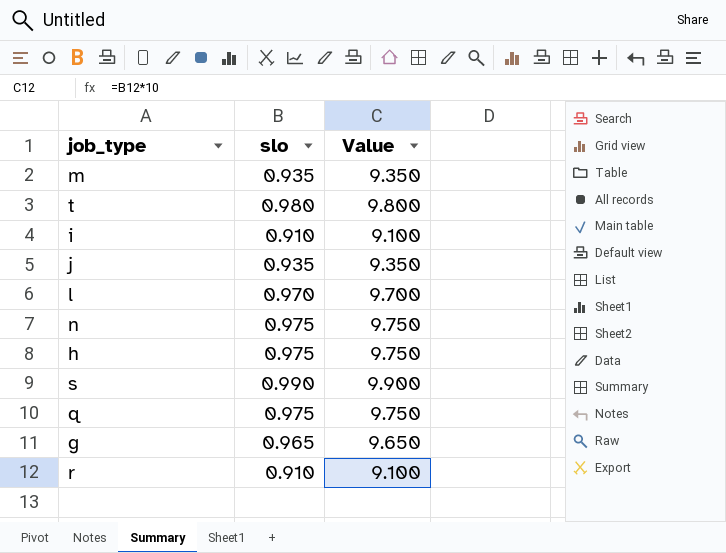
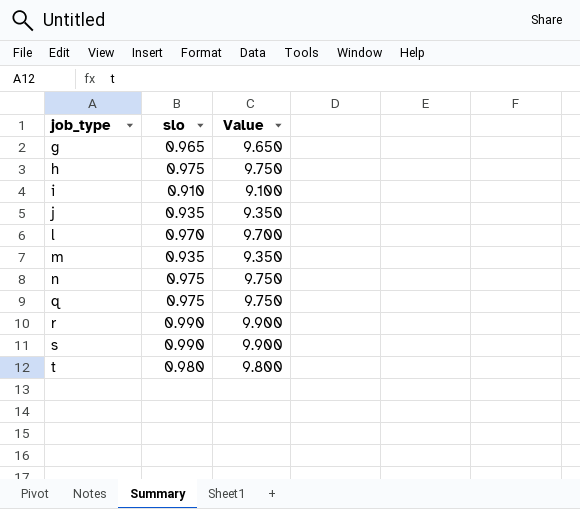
row order: none -> job_type ascending
r | slo: 0.910 -> 0.990
r | Value: 9.100 -> 9.900

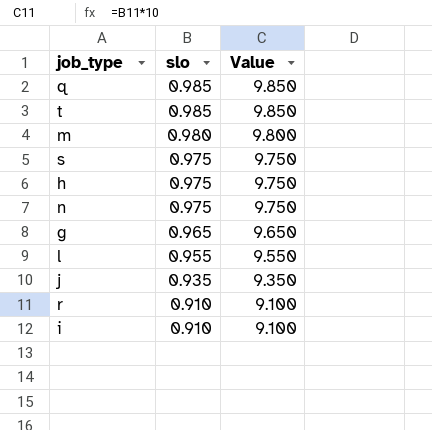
row order: job_type ascending -> slo descending
q | slo: 0.975 -> 0.985
q | Value: 9.750 -> 9.850
t | slo: 0.980 -> 0.985
t | Value: 9.800 -> 9.850
m | slo: 0.935 -> 0.980
m | Value: 9.350 -> 9.800
s | slo: 0.990 -> 0.975
s | Value: 9.900 -> 9.750
l | slo: 0.970 -> 0.955
l | Value: 9.700 -> 9.550
r | slo: 0.990 -> 0.910
r | Value: 9.900 -> 9.100

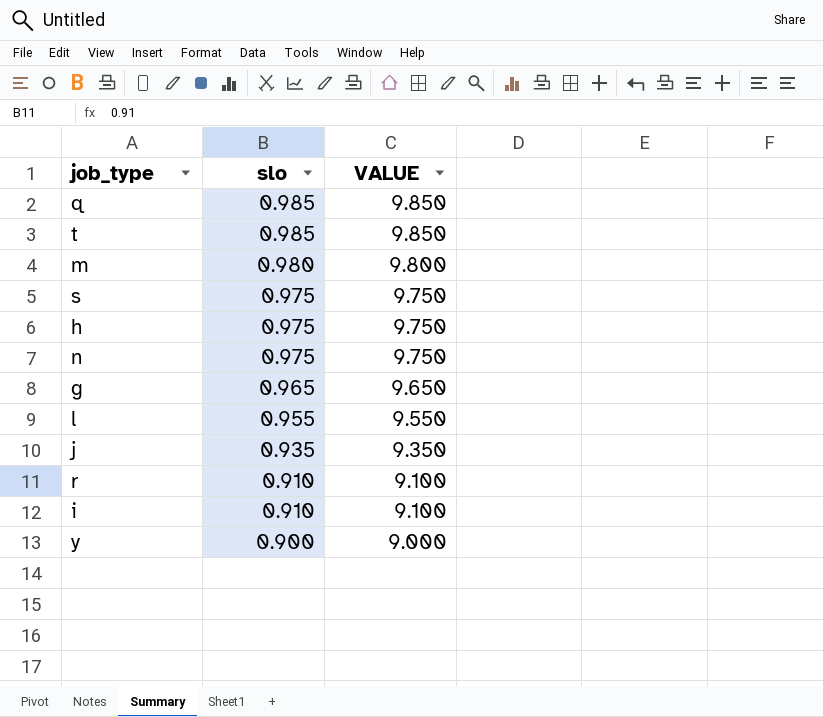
column name: Value -> VALUE
row y: none -> 0.900 | 9.000

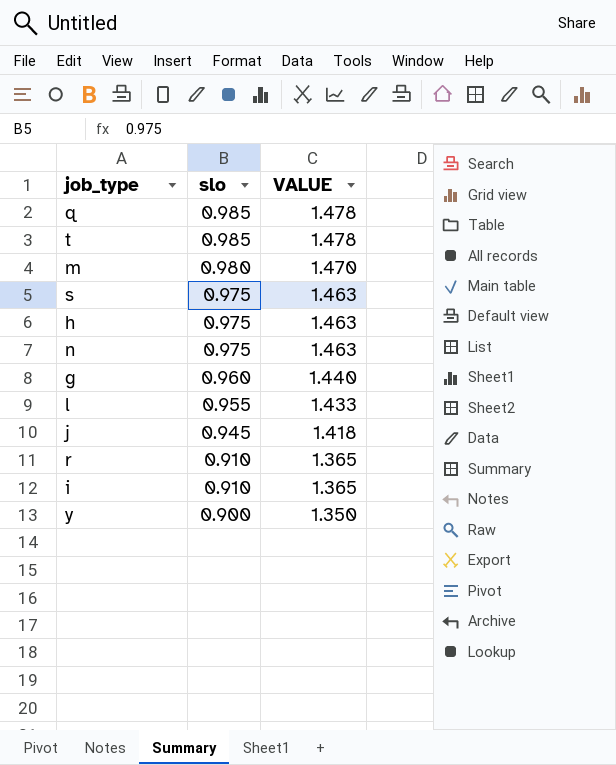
column VALUE | formula: [slo] * 10 -> [slo] * 1.5
g | slo: 0.965 -> 0.960
j | slo: 0.935 -> 0.945

